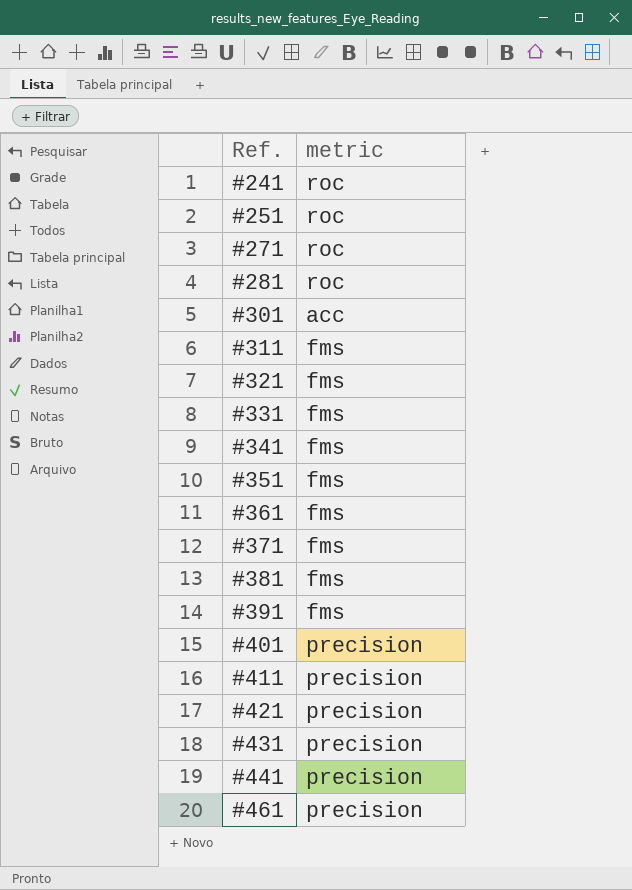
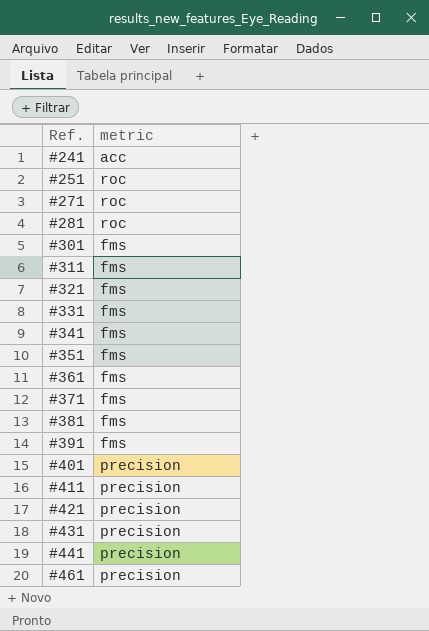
#241 | metric: roc -> acc
#301 | metric: acc -> fms

